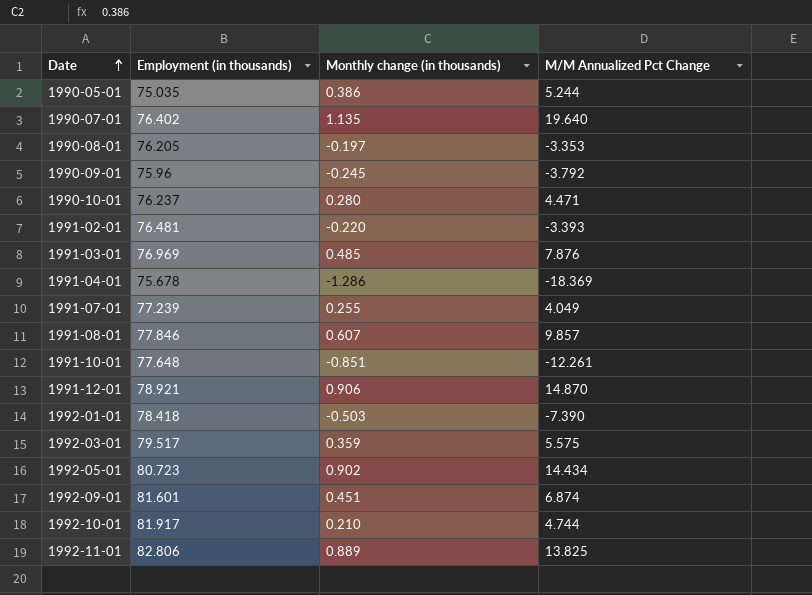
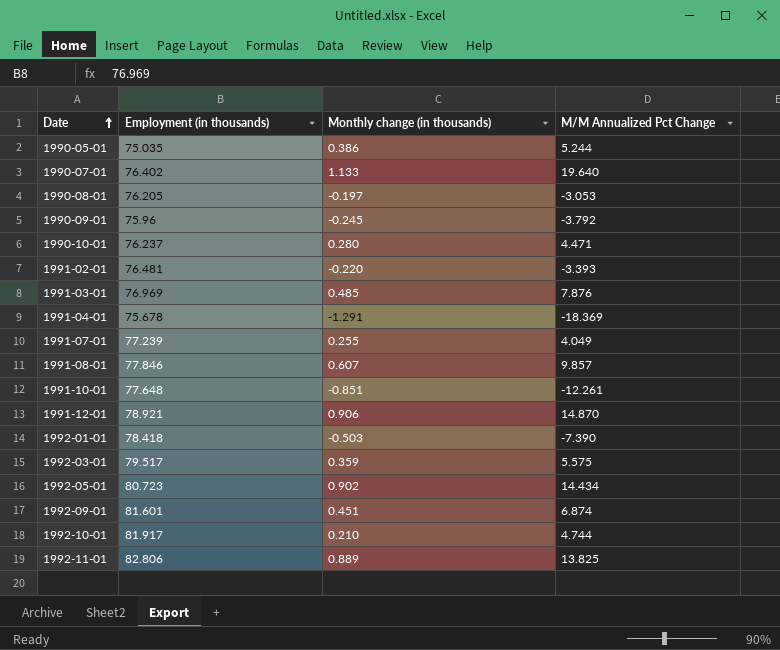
1990-07-01 | Monthly change (in thousands): 1.135 -> 1.133
1990-08-01 | M/M Annualized Pct Change: -3.353 -> -3.053
1991-04-01 | Monthly change (in thousands): -1.286 -> -1.291

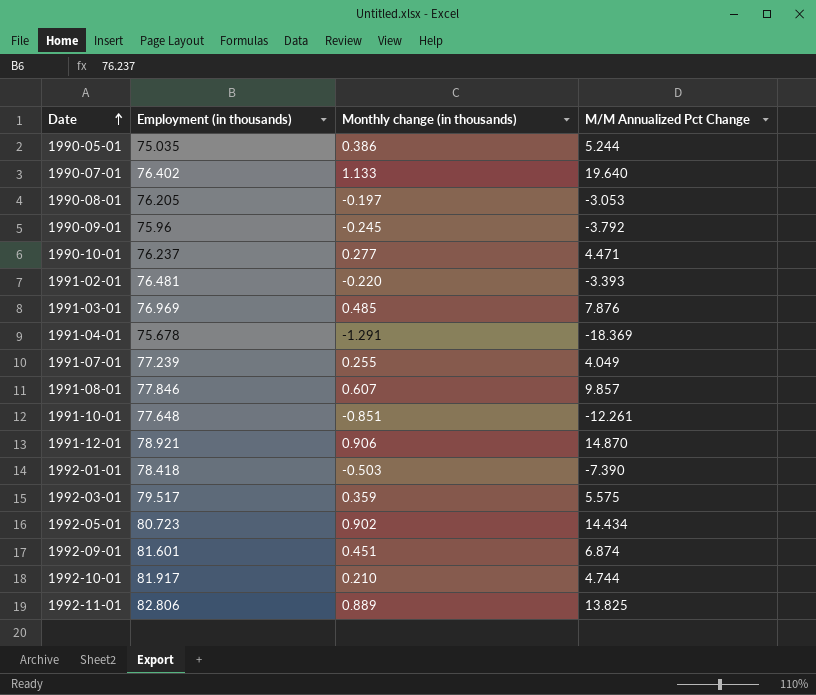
1990-10-01 | Monthly change (in thousands): 0.280 -> 0.277

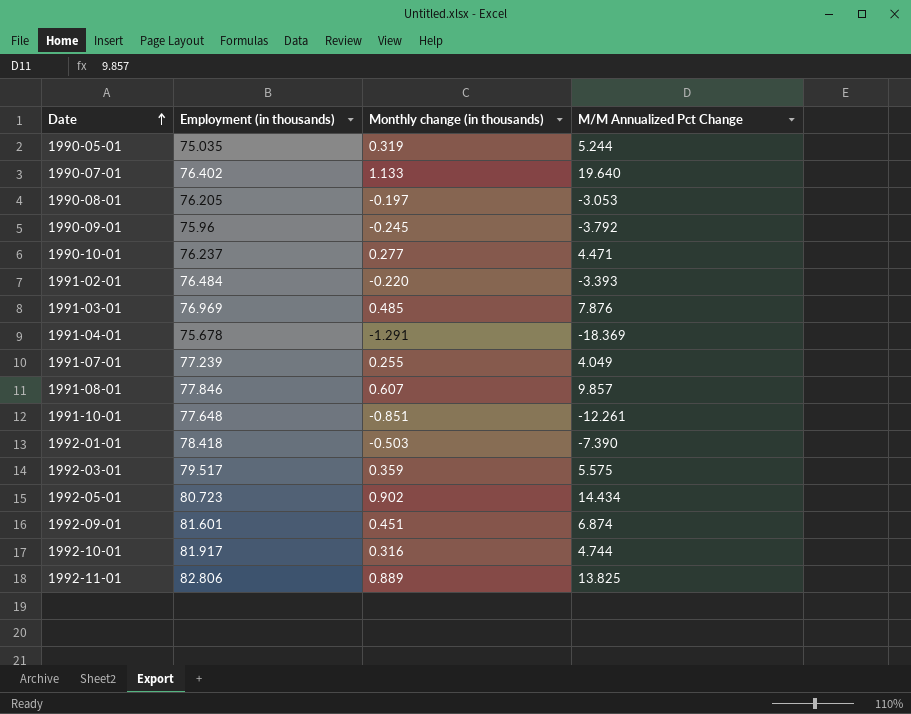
row 1991-12-01: 78.921 | 0.906 | 14.870 -> none
1990-05-01 | Monthly change (in thousands): 0.386 -> 0.319
1991-02-01 | Employment (in thousands): 76.481 -> 76.484
1992-10-01 | Monthly change (in thousands): 0.210 -> 0.316

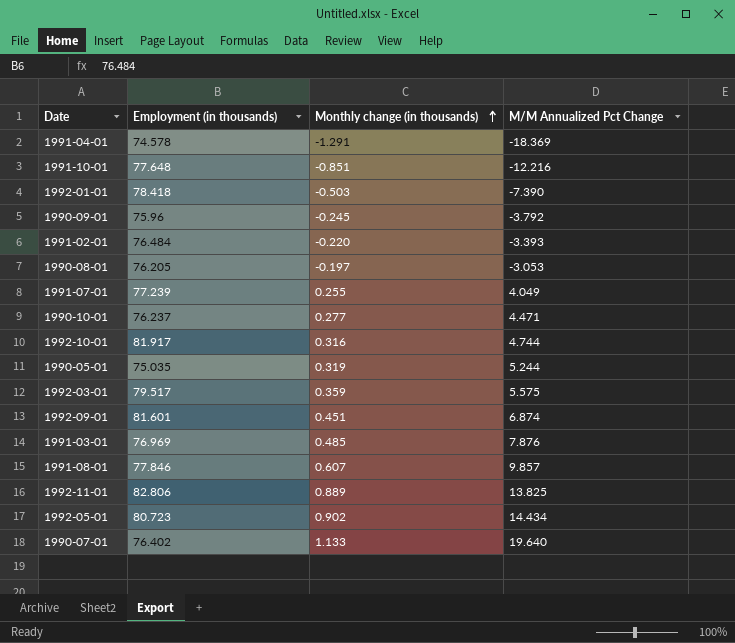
row order: Date ascending -> Monthly change (in thousands) ascending
1991-04-01 | Employment (in thousands): 75.678 -> 74.578
1991-10-01 | M/M Annualized Pct Change: -12.261 -> -12.216

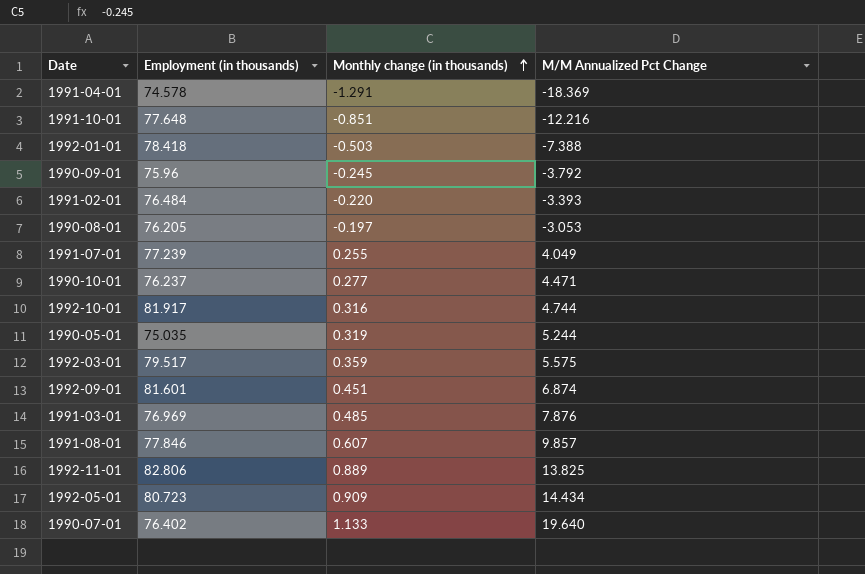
1992-01-01 | M/M Annualized Pct Change: -7.390 -> -7.388
1992-05-01 | Monthly change (in thousands): 0.902 -> 0.909

